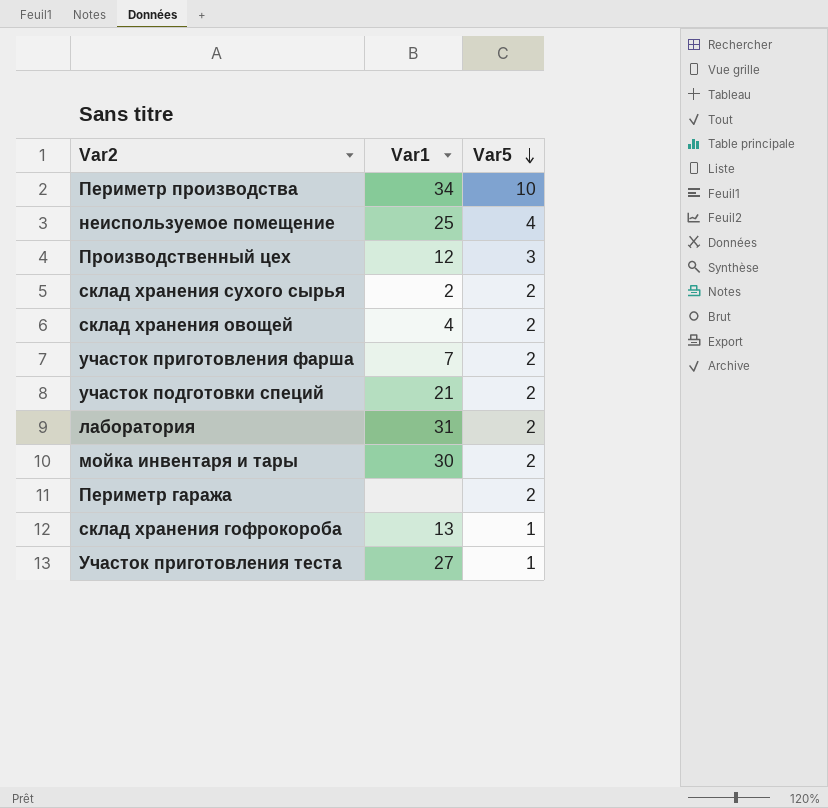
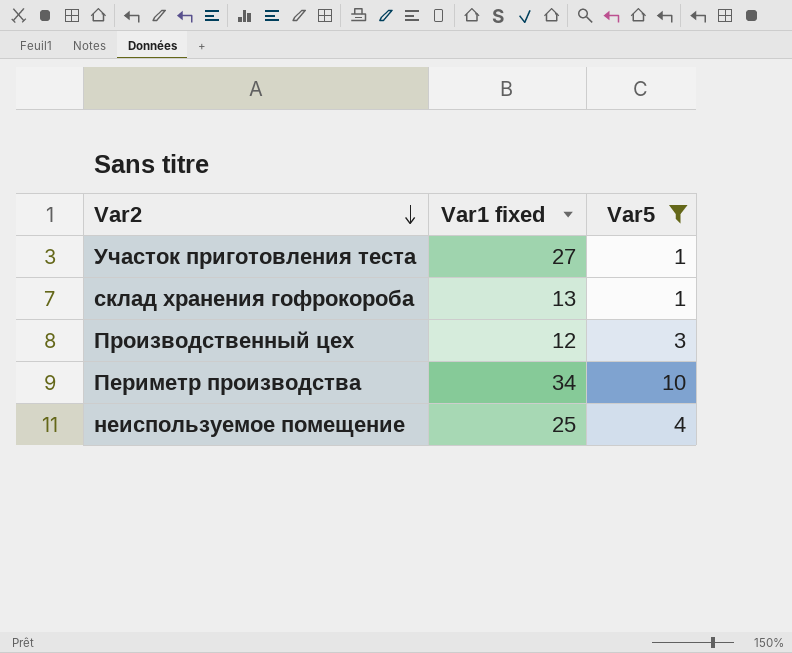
filter: none -> Var5 != 2
row order: Var5 descending -> Var2 descending
column name: Var1 -> Var1 fixed

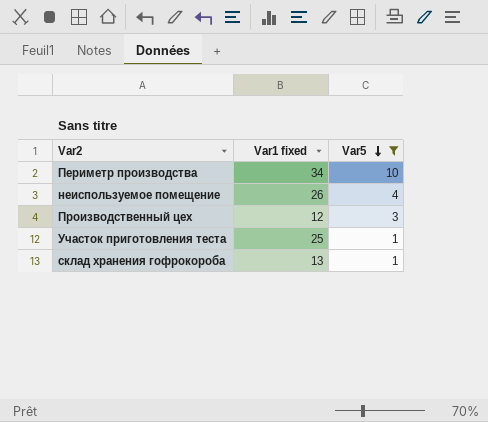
row order: Var2 descending -> Var5 descending
неиспользуемое помещение | Var1 fixed: 25 -> 26
Участок приготовления теста | Var1 fixed: 27 -> 25

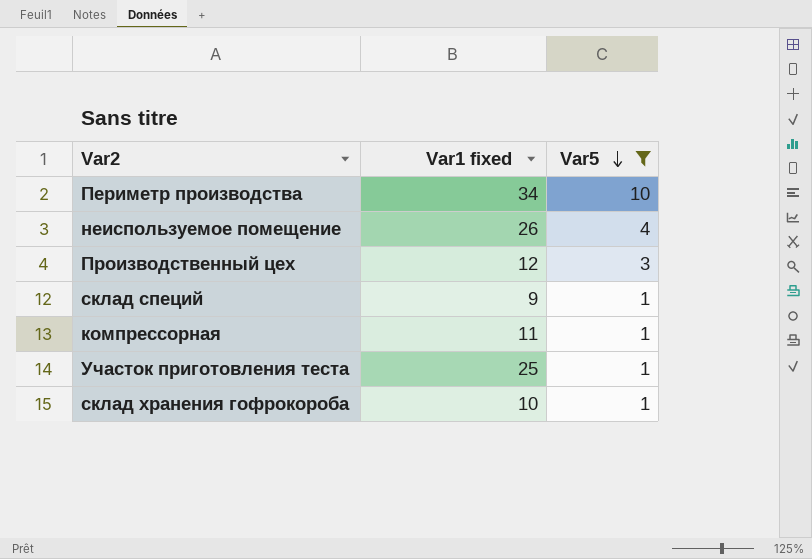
row склад специй: none -> 9 | 1
row компрессорная: none -> 11 | 1
склад хранения гофрокороба | Var1 fixed: 13 -> 10

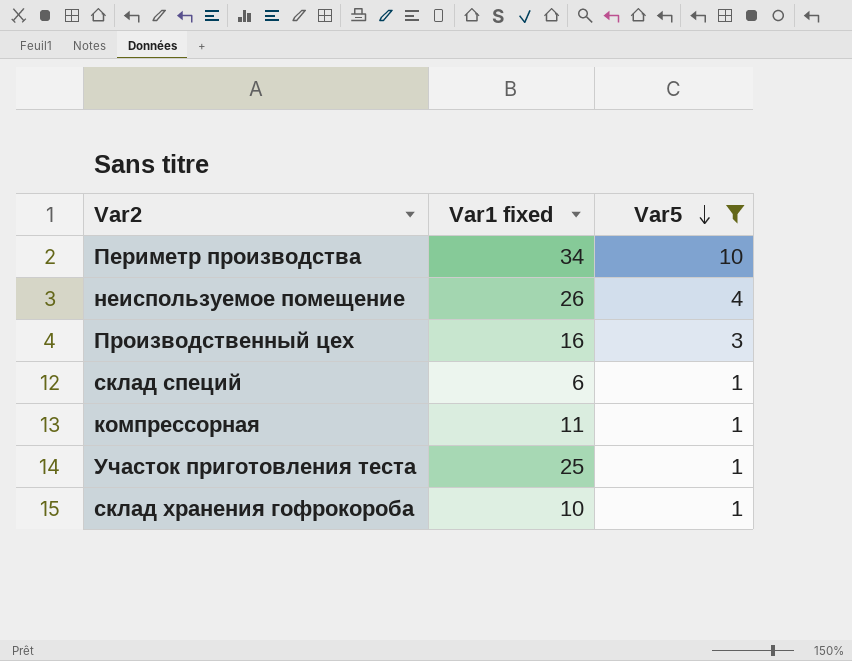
Производственный цех | Var1 fixed: 12 -> 16
склад специй | Var1 fixed: 9 -> 6

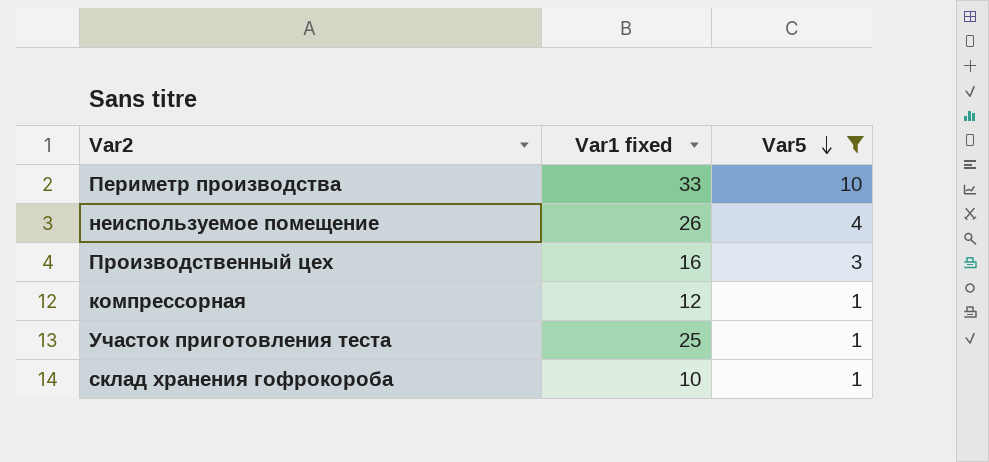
row склад специй: 6 | 1 -> none
Периметр производства | Var1 fixed: 34 -> 33
компрессорная | Var1 fixed: 11 -> 12

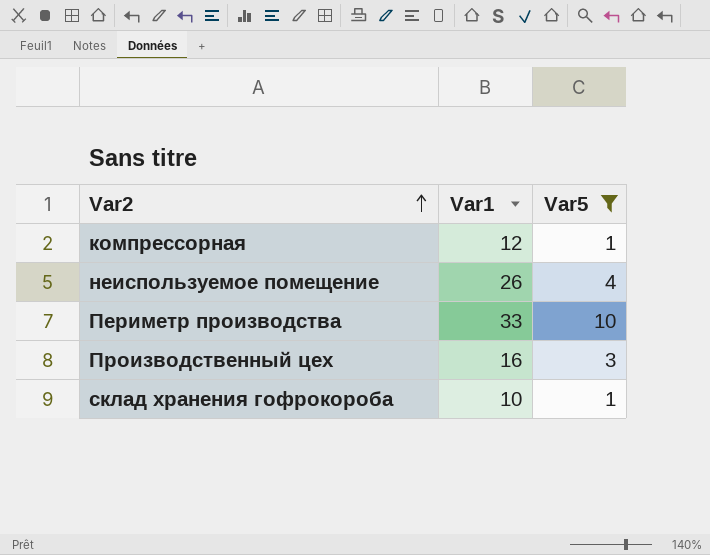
row order: Var5 descending -> Var2 ascending
column name: Var1 fixed -> Var1
row Участок приготовления теста: 25 | 1 -> none

